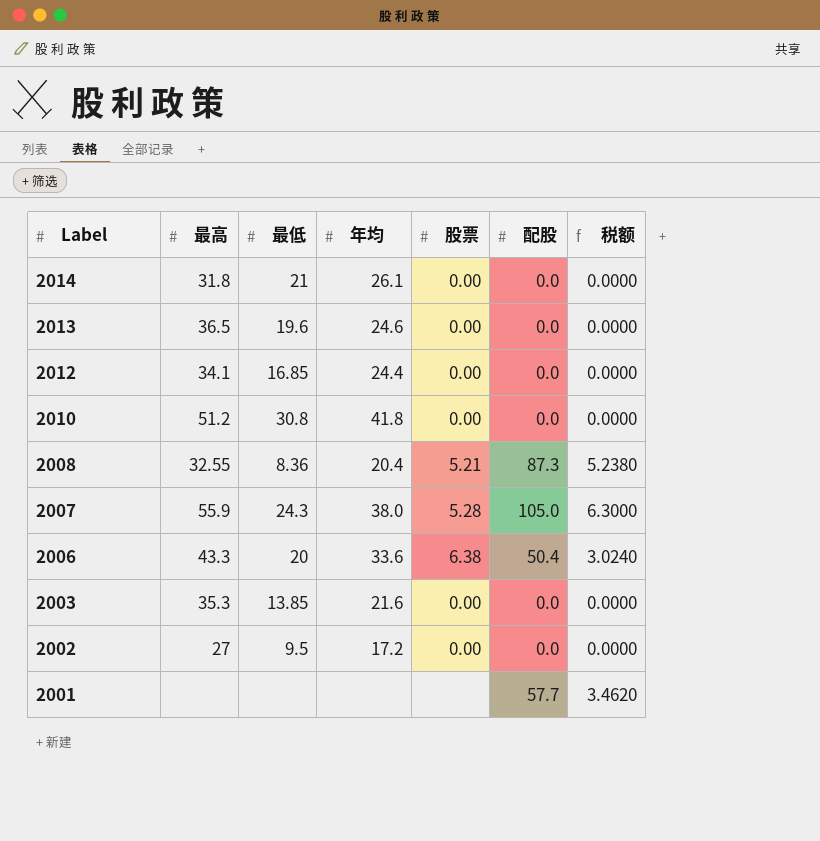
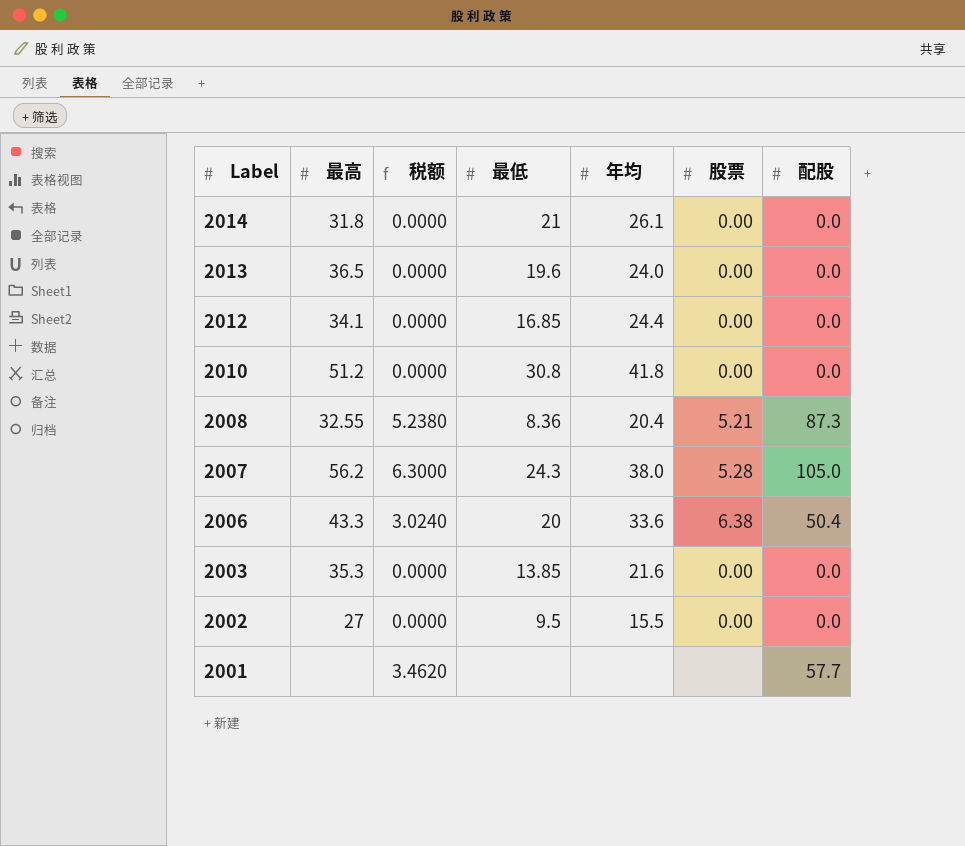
column 税额 | position: 7 -> 3
2013 | 年均: 24.6 -> 24.0
2007 | 最高: 55.9 -> 56.2
2002 | 年均: 17.2 -> 15.5

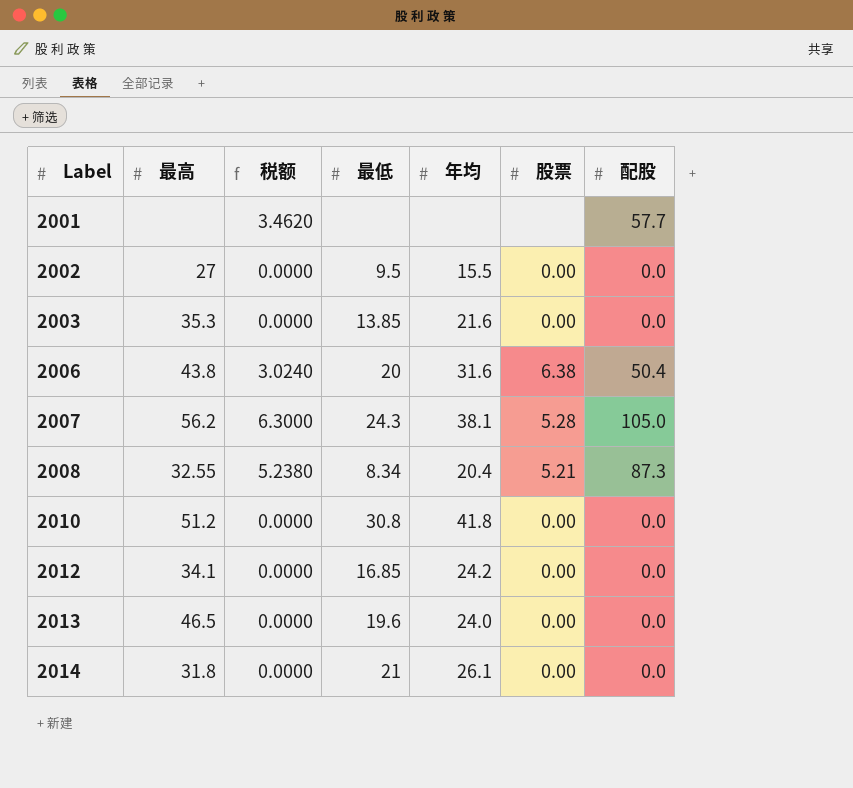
row order: Label descending -> Label ascending
2006 | 最高: 43.3 -> 43.8
2006 | 年均: 33.6 -> 31.6
2007 | 年均: 38.0 -> 38.1
2008 | 最低: 8.36 -> 8.34
2012 | 年均: 24.4 -> 24.2
2013 | 最高: 36.5 -> 46.5

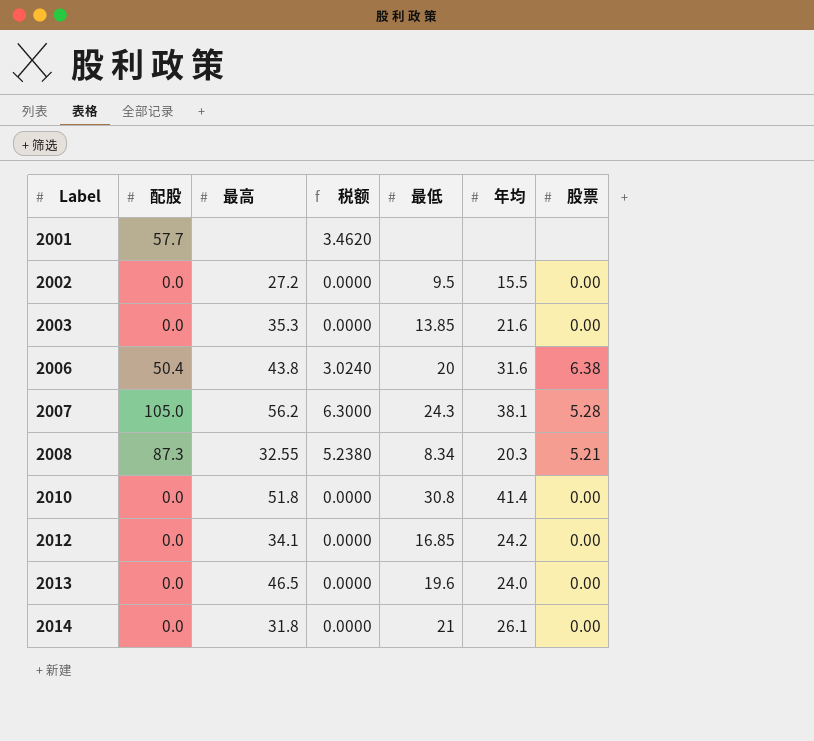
column 配股 | position: 7 -> 2
2002 | 最高: 27 -> 27.2
2008 | 年均: 20.4 -> 20.3
2010 | 最高: 51.2 -> 51.8
2010 | 年均: 41.8 -> 41.4

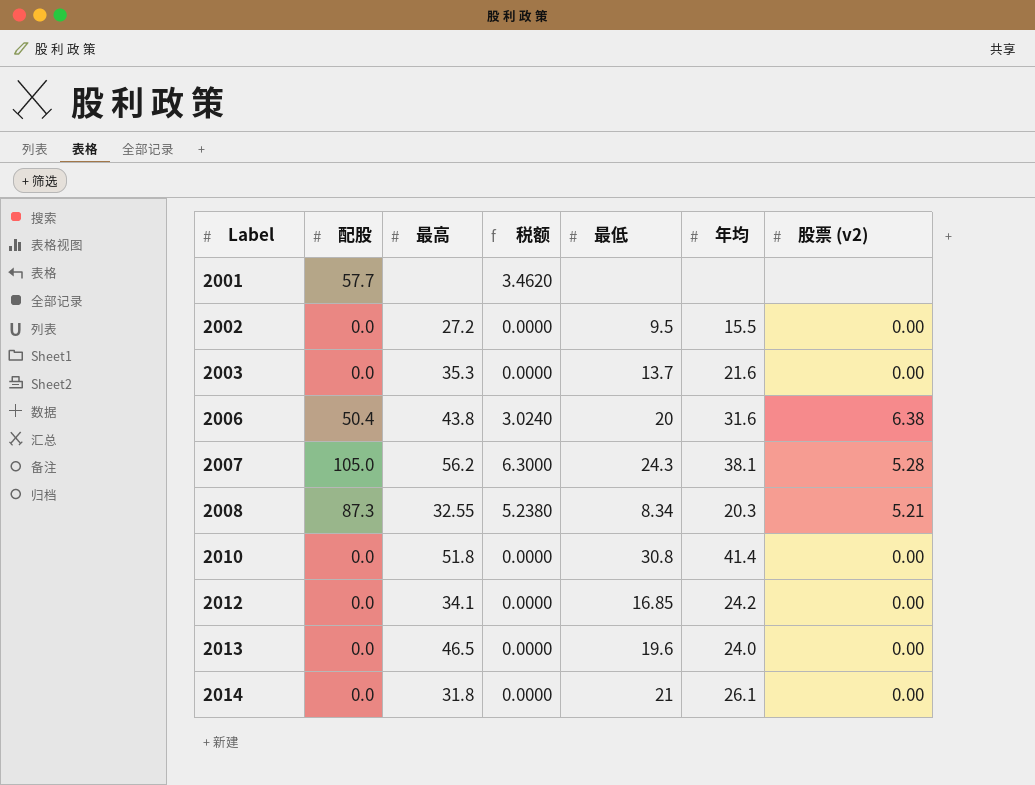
column name: 股票 -> 股票 (v2)
2003 | 最低: 13.85 -> 13.7

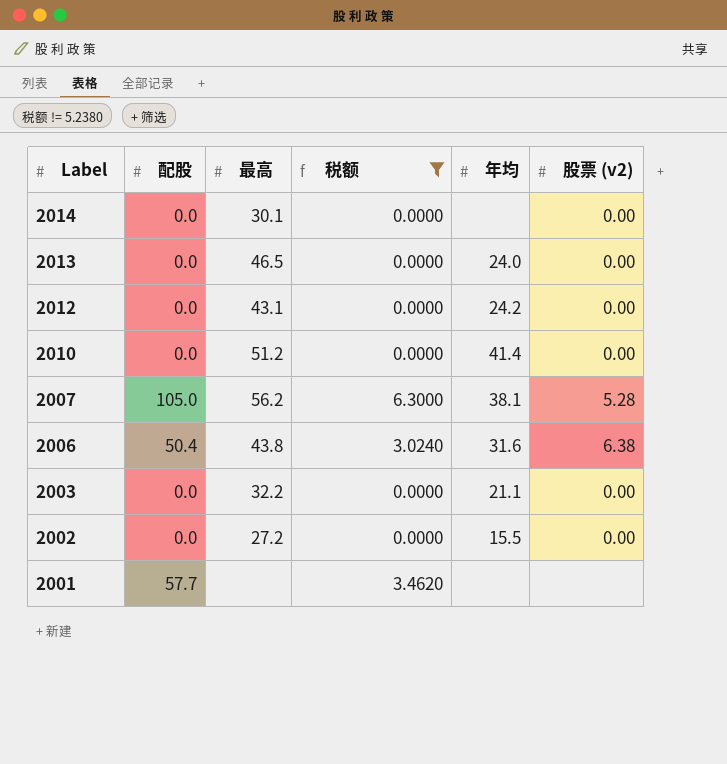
filter: none -> 税额 != 5.2380
row order: Label ascending -> Label descending
column 最低 | position: 5 -> none
2014 | 最高: 31.8 -> 30.1
2014 | 年均: 26.1 -> none
2012 | 最高: 34.1 -> 43.1
2010 | 最高: 51.8 -> 51.2
2003 | 最高: 35.3 -> 32.2
2003 | 年均: 21.6 -> 21.1

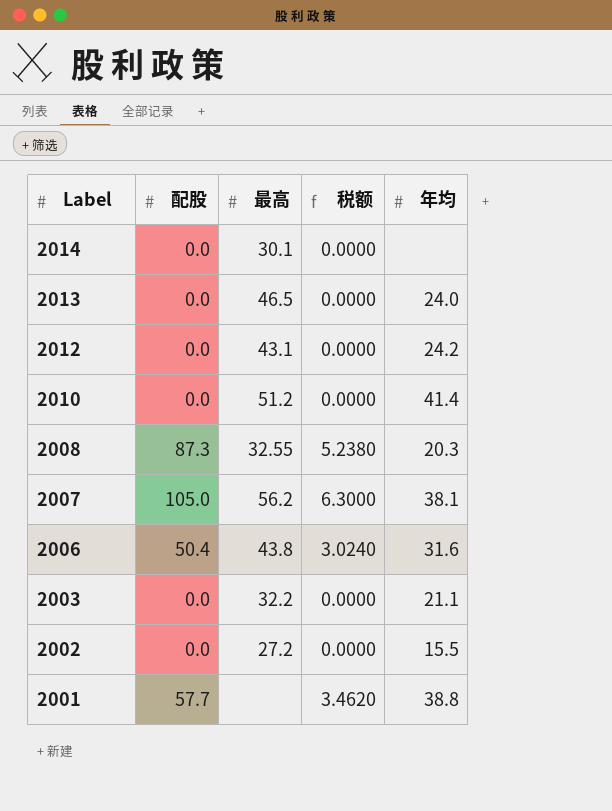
filter: 税额 != 5.2380 -> none
column 股票 (v2) | position: 6 -> none
2001 | 年均: none -> 38.8

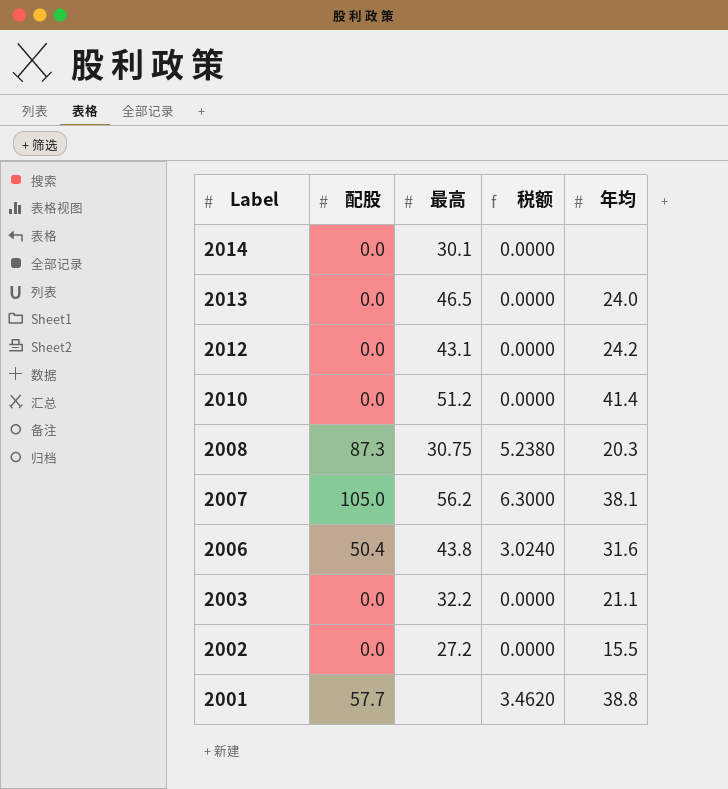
2008 | 最高: 32.55 -> 30.75

